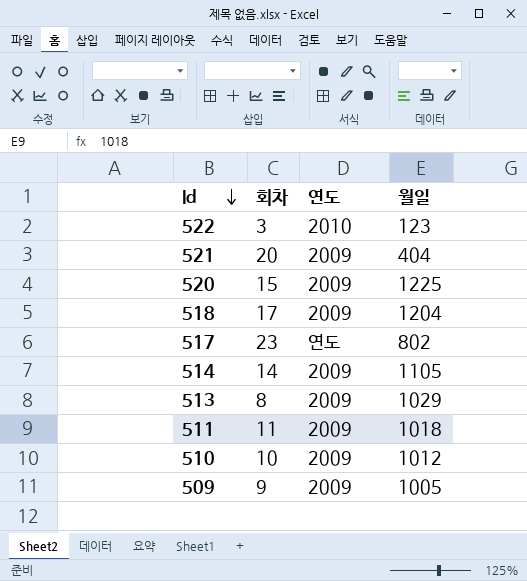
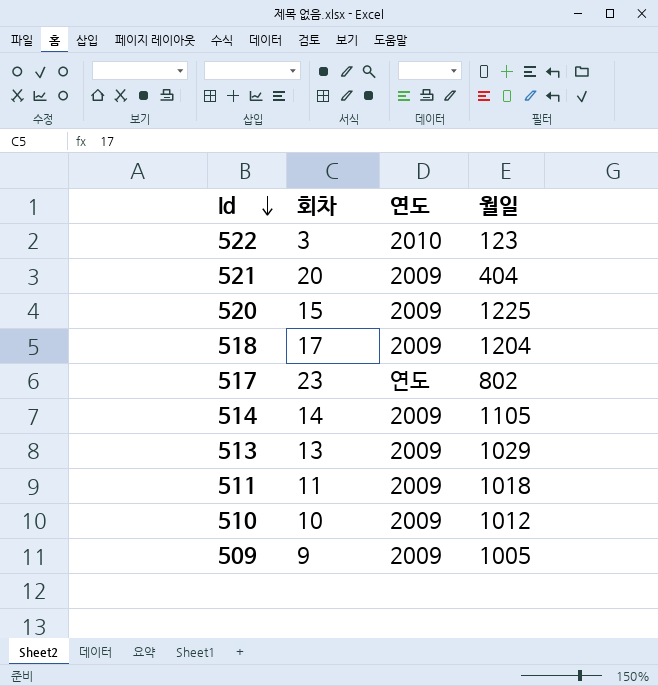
513 | 회차: 8 -> 13

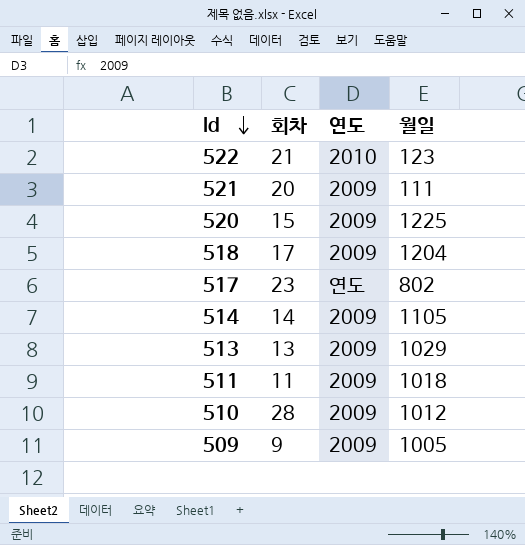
522 | 회차: 3 -> 21
521 | 월일: 404 -> 111
510 | 회차: 10 -> 28

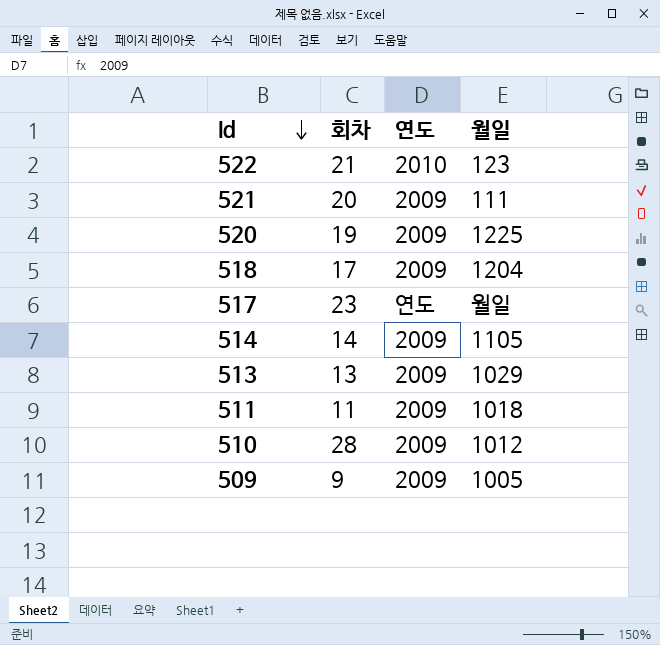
520 | 회차: 15 -> 19
517 | 월일: 802 -> 월일

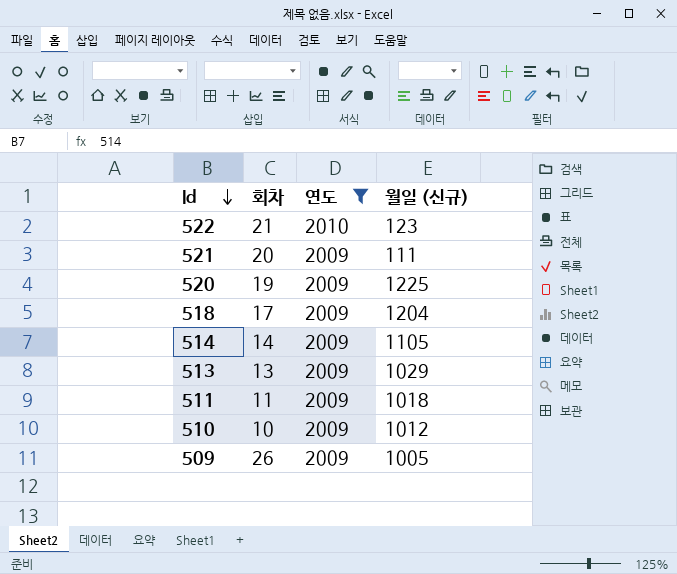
filter: none -> 연도 != 연도
column name: 월일 -> 월일 (신규)
510 | 회차: 28 -> 10
509 | 회차: 9 -> 26

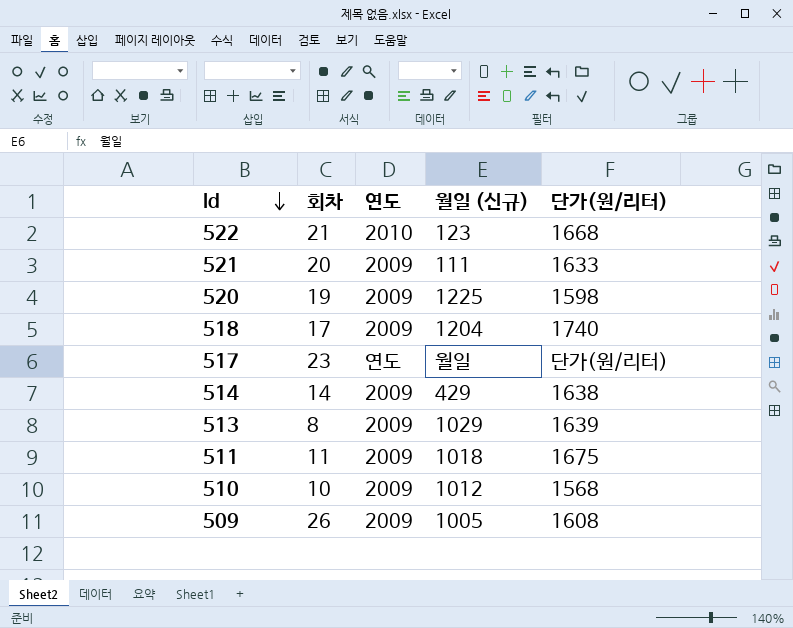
filter: 연도 != 연도 -> none
column 단가(원/리터) | position: none -> 5
514 | 월일 (신규): 1105 -> 429
513 | 회차: 13 -> 8

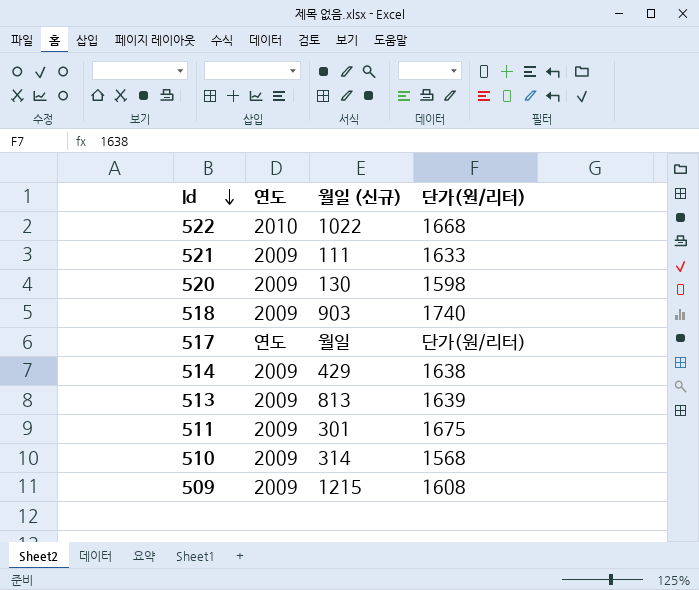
column 회차 | position: 2 -> none
522 | 월일 (신규): 123 -> 1022
520 | 월일 (신규): 1225 -> 130
518 | 월일 (신규): 1204 -> 903
513 | 월일 (신규): 1029 -> 813
511 | 월일 (신규): 1018 -> 301
510 | 월일 (신규): 1012 -> 314
509 | 월일 (신규): 1005 -> 1215

